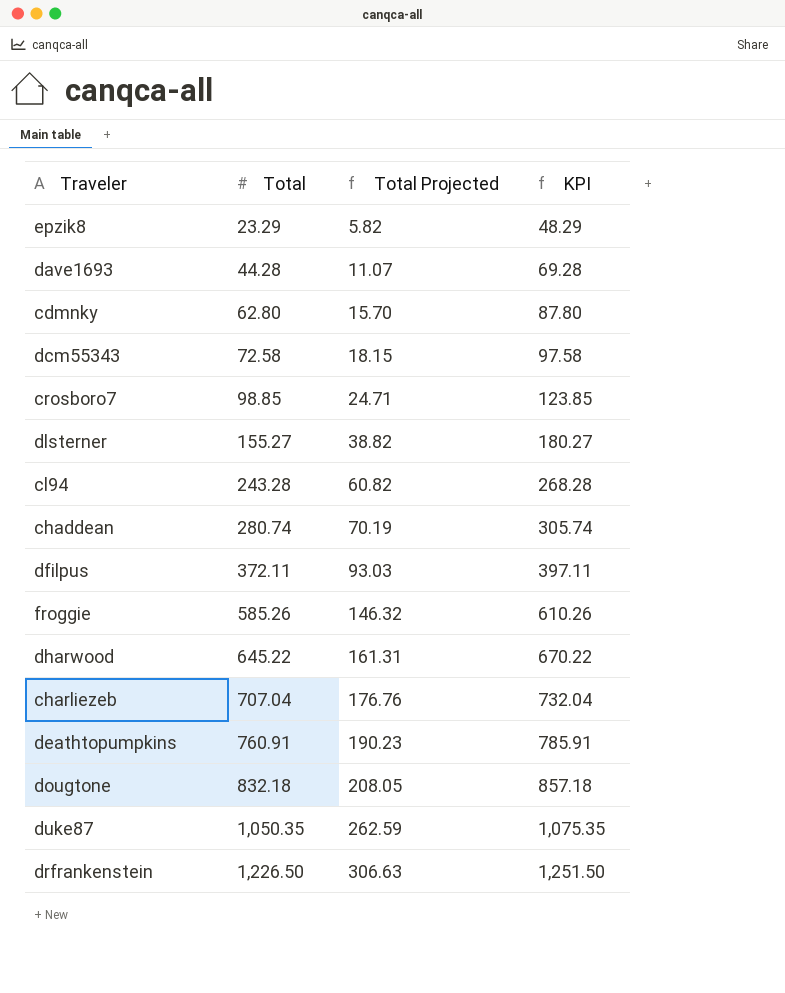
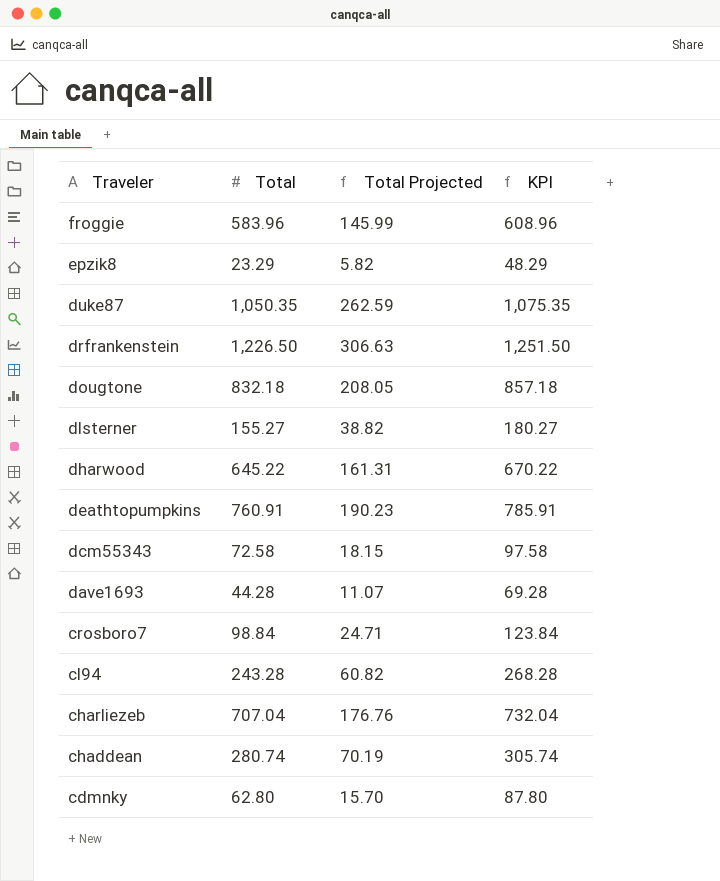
row order: Total ascending -> Traveler descending
row dfilpus: 372.11 | 93.03 | 397.11 -> none
froggie | Total: 585.26 -> 583.96
froggie | Total Projected: 146.32 -> 145.99
froggie | KPI: 610.26 -> 608.96
crosboro7 | Total: 98.85 -> 98.84
crosboro7 | KPI: 123.85 -> 123.84

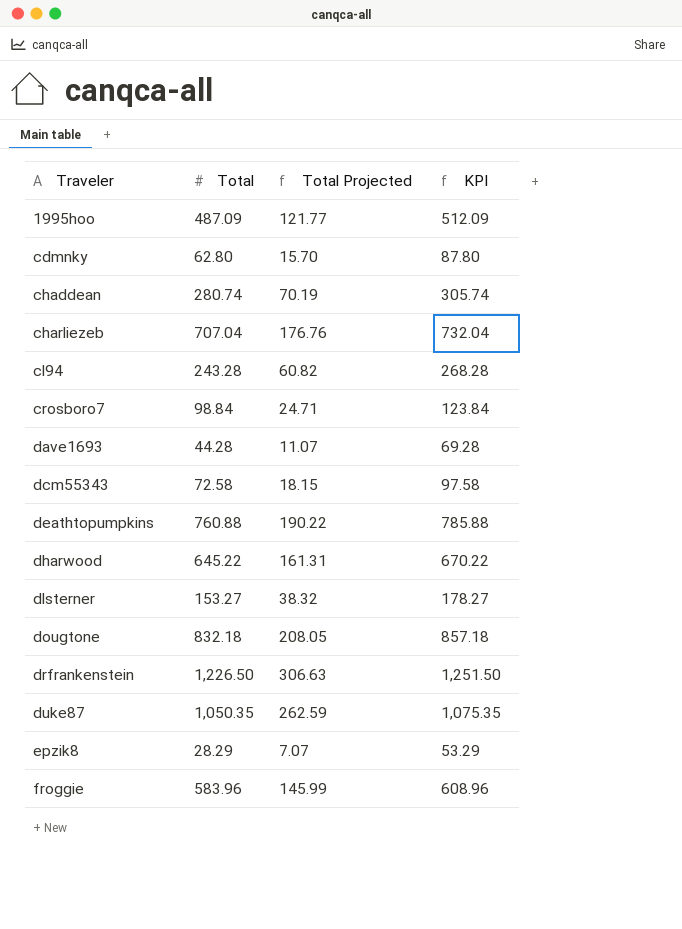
row order: Traveler descending -> Traveler ascending
row 1995hoo: none -> 487.09 | 121.77 | 512.09
deathtopumpkins | Total: 760.91 -> 760.88
deathtopumpkins | Total Projected: 190.23 -> 190.22
deathtopumpkins | KPI: 785.91 -> 785.88
dlsterner | Total: 155.27 -> 153.27
dlsterner | Total Projected: 38.82 -> 38.32
dlsterner | KPI: 180.27 -> 178.27
epzik8 | Total: 23.29 -> 28.29
epzik8 | Total Projected: 5.82 -> 7.07
epzik8 | KPI: 48.29 -> 53.29

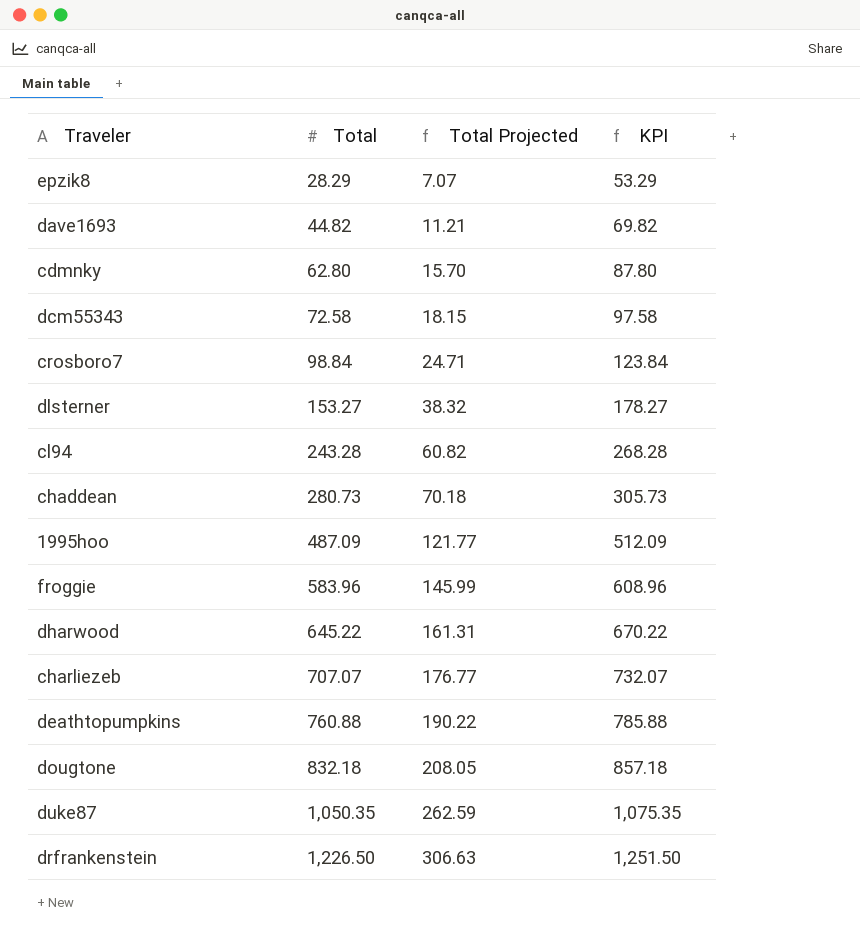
row order: Traveler ascending -> Total ascending
dave1693 | Total: 44.28 -> 44.82
dave1693 | Total Projected: 11.07 -> 11.21
dave1693 | KPI: 69.28 -> 69.82
chaddean | Total: 280.74 -> 280.73
chaddean | Total Projected: 70.19 -> 70.18
chaddean | KPI: 305.74 -> 305.73
charliezeb | Total: 707.04 -> 707.07
charliezeb | Total Projected: 176.76 -> 176.77
charliezeb | KPI: 732.04 -> 732.07

